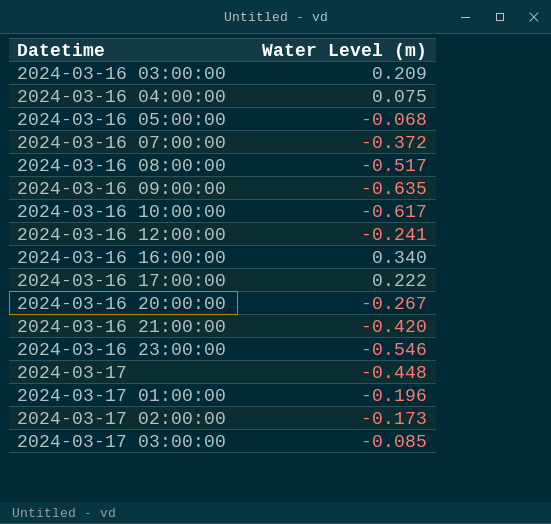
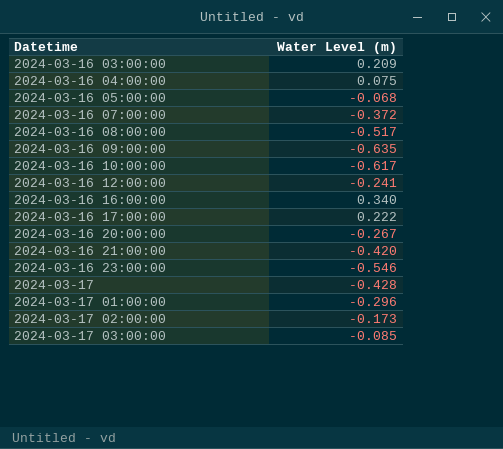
2024-03-17 | Water Level (m): -0.448 -> -0.428
2024-03-17 01:00:00 | Water Level (m): -0.196 -> -0.296

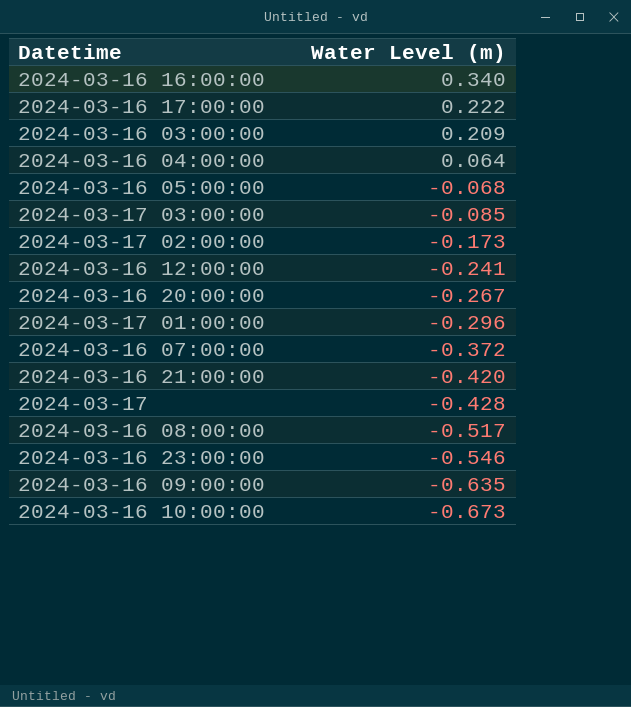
row order: Datetime ascending -> Water Level (m) descending
2024-03-16 04:00:00 | Water Level (m): 0.075 -> 0.064
2024-03-16 10:00:00 | Water Level (m): -0.617 -> -0.673

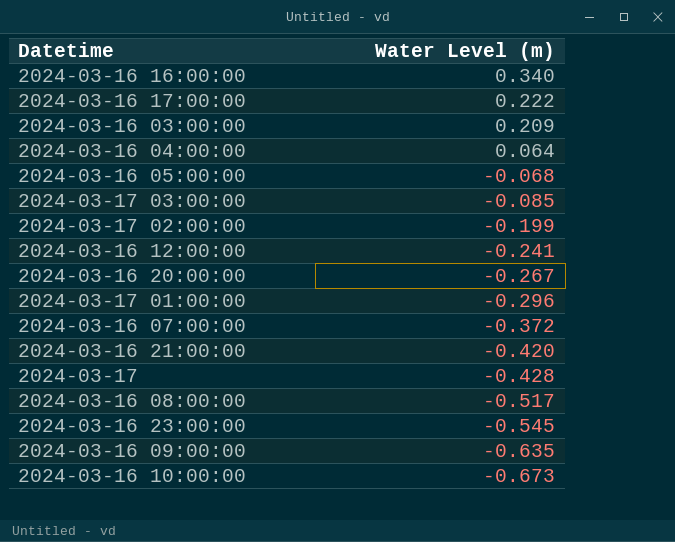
2024-03-17 02:00:00 | Water Level (m): -0.173 -> -0.199
2024-03-16 23:00:00 | Water Level (m): -0.546 -> -0.545

